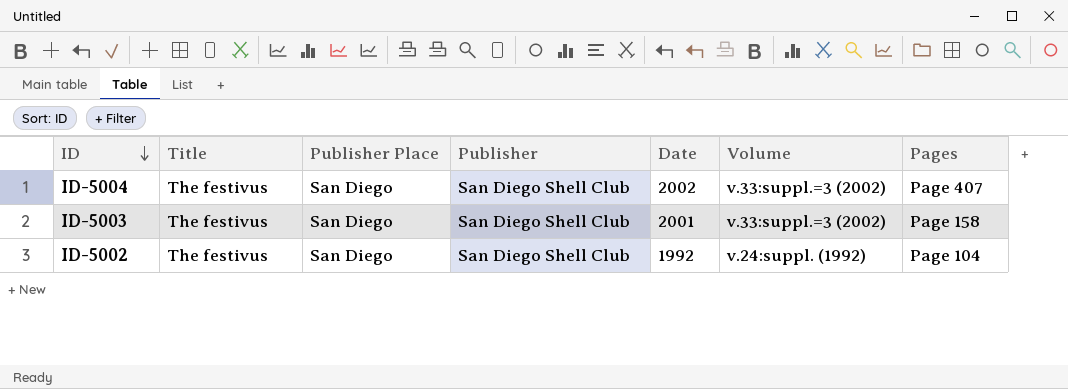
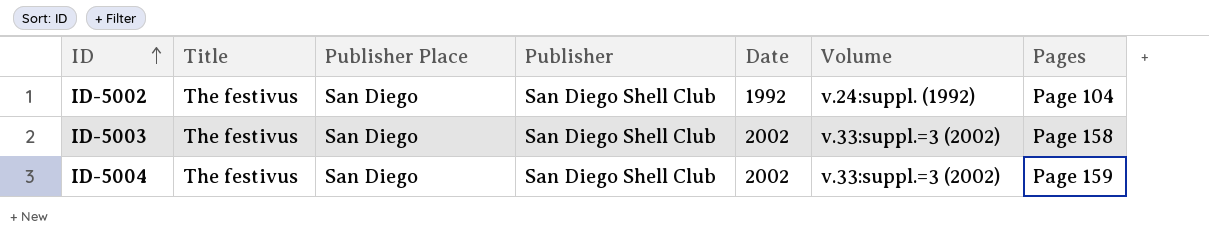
row order: ID descending -> ID ascending
ID-5003 | Date: 2001 -> 2002
ID-5004 | Pages: Page 407 -> Page 159

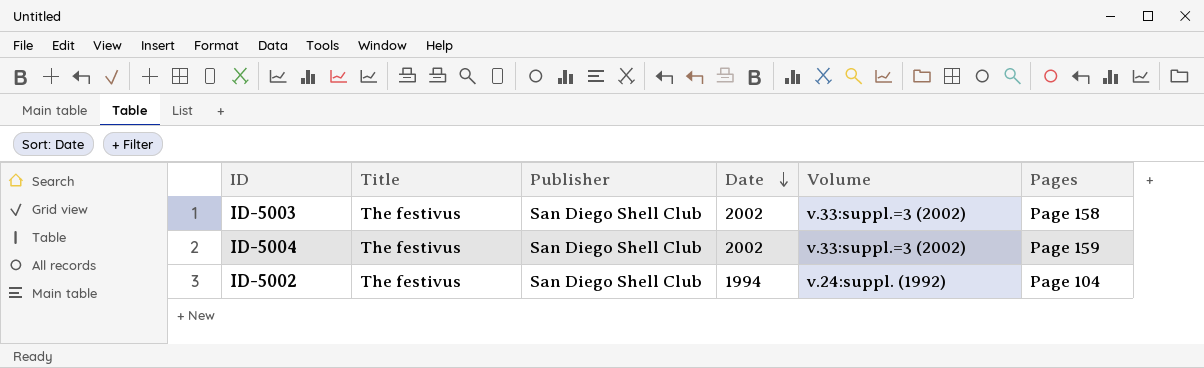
row order: ID ascending -> Date descending
column Publisher Place | position: 3 -> none
ID-5002 | Date: 1992 -> 1994

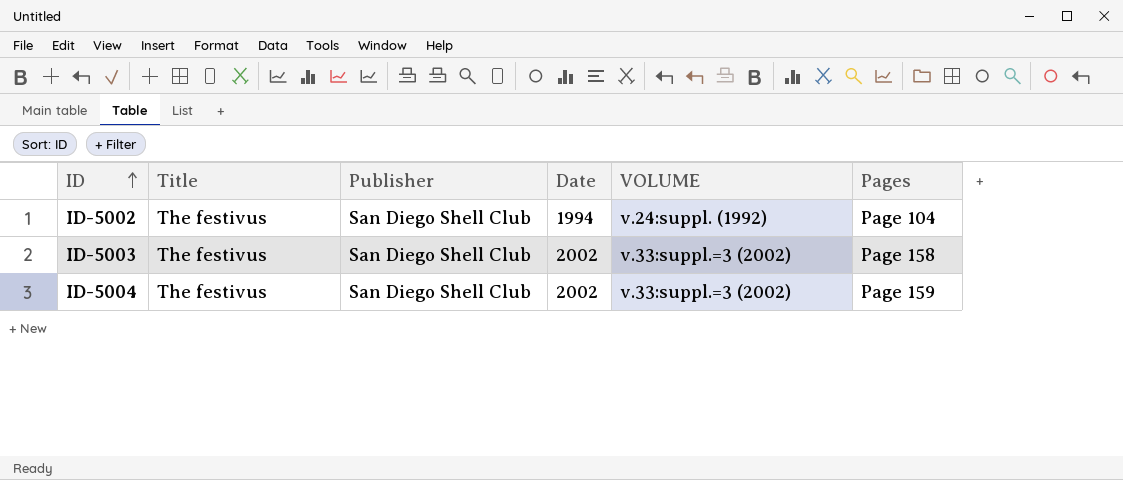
row order: Date descending -> ID ascending
column name: Volume -> VOLUME

